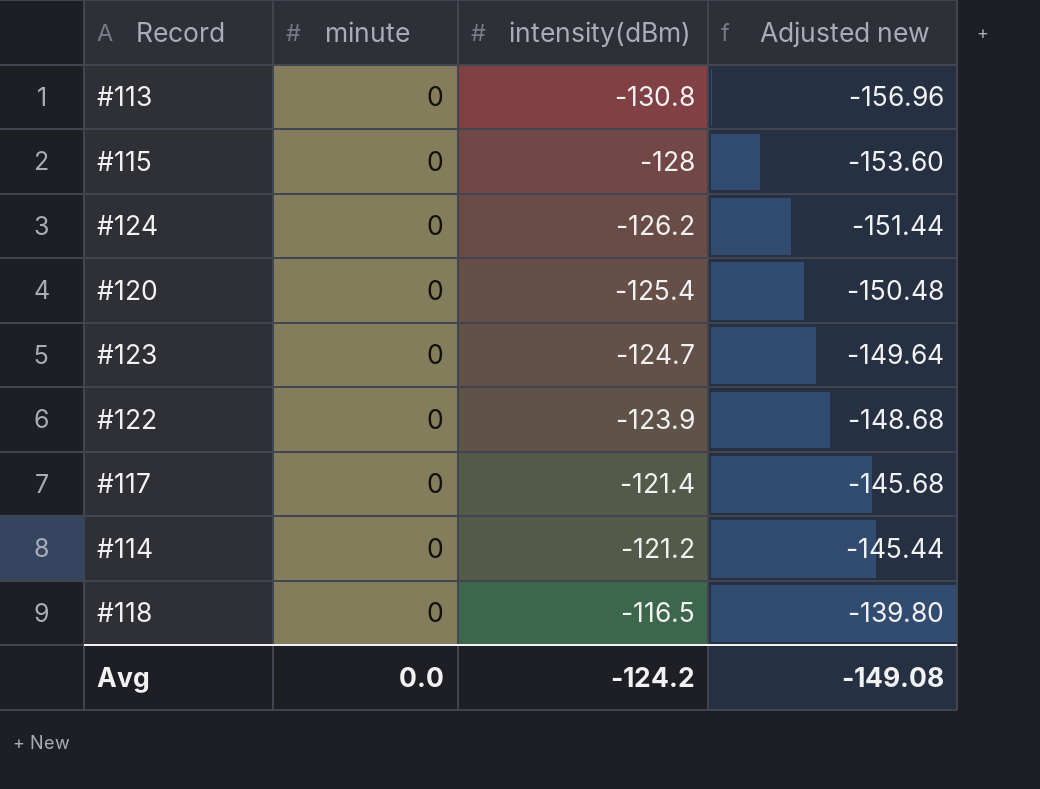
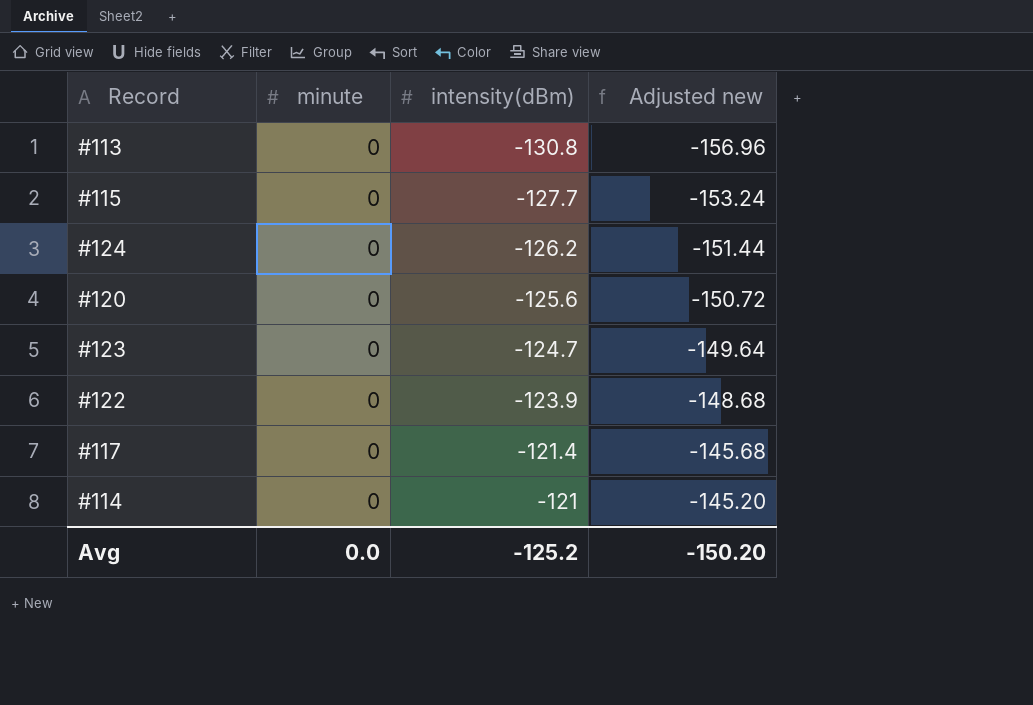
row #118: 0 | -116.5 | -139.80 -> none
#115 | intensity(dBm): -128 -> -127.7
#115 | Adjusted new: -153.60 -> -153.24
#120 | intensity(dBm): -125.4 -> -125.6
#120 | Adjusted new: -150.48 -> -150.72
#114 | intensity(dBm): -121.2 -> -121
#114 | Adjusted new: -145.44 -> -145.20
Avg | intensity(dBm): -124.2 -> -125.2
Avg | Adjusted new: -149.08 -> -150.20

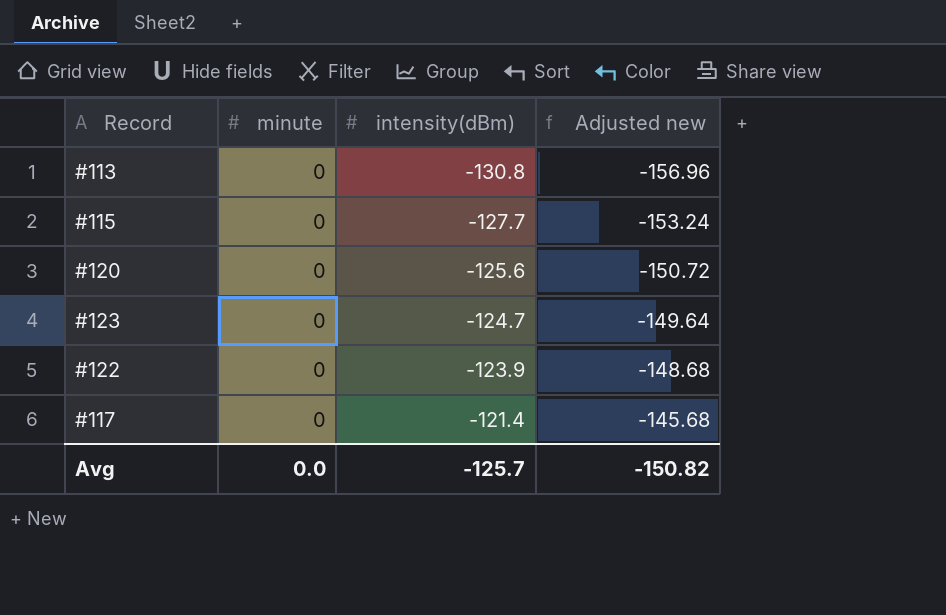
row #124: 0 | -126.2 | -151.44 -> none
row #114: 0 | -121 | -145.20 -> none
Avg | intensity(dBm): -125.2 -> -125.7
Avg | Adjusted new: -150.20 -> -150.82

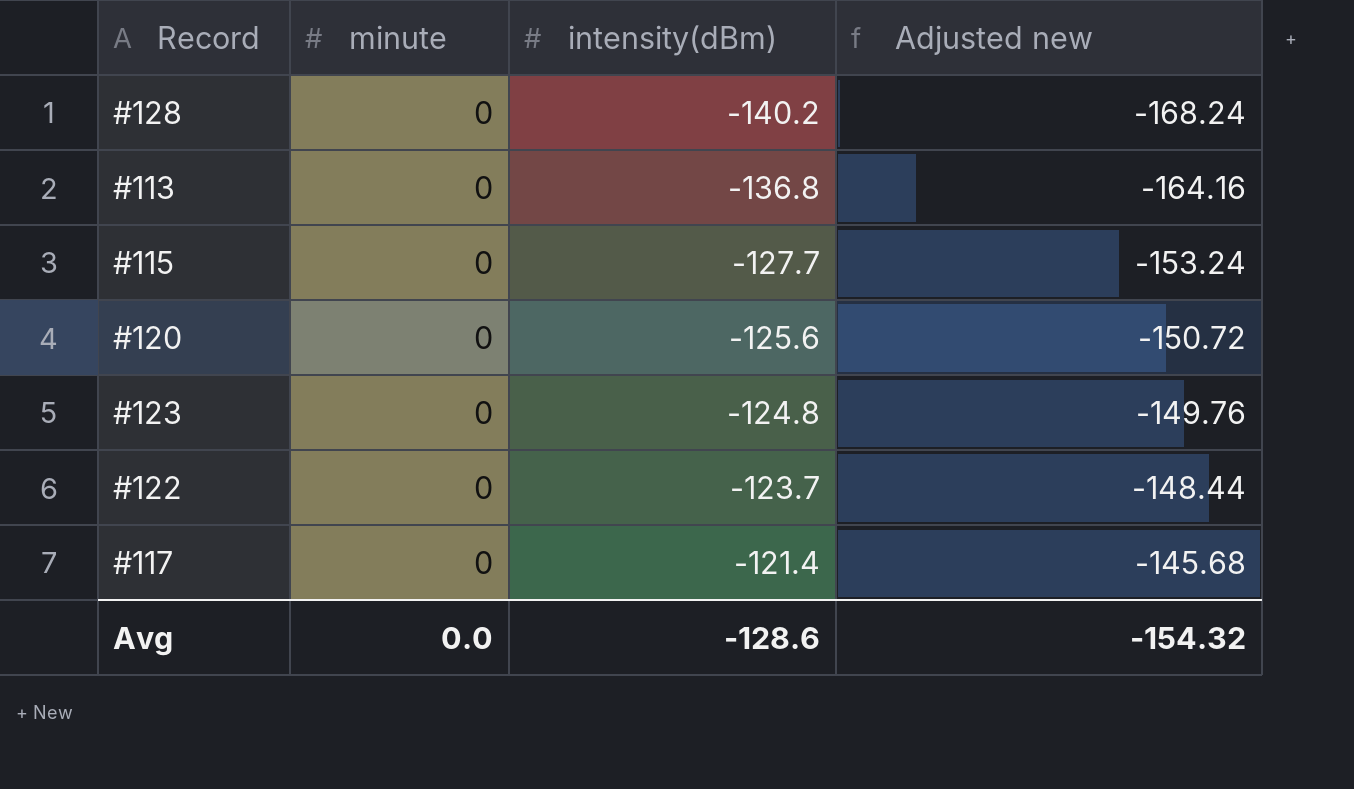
row #128: none -> 0 | -140.2 | -168.24
#113 | intensity(dBm): -130.8 -> -136.8
#113 | Adjusted new: -156.96 -> -164.16
#123 | intensity(dBm): -124.7 -> -124.8
#123 | Adjusted new: -149.64 -> -149.76
#122 | intensity(dBm): -123.9 -> -123.7
#122 | Adjusted new: -148.68 -> -148.44
Avg | intensity(dBm): -125.7 -> -128.6
Avg | Adjusted new: -150.82 -> -154.32

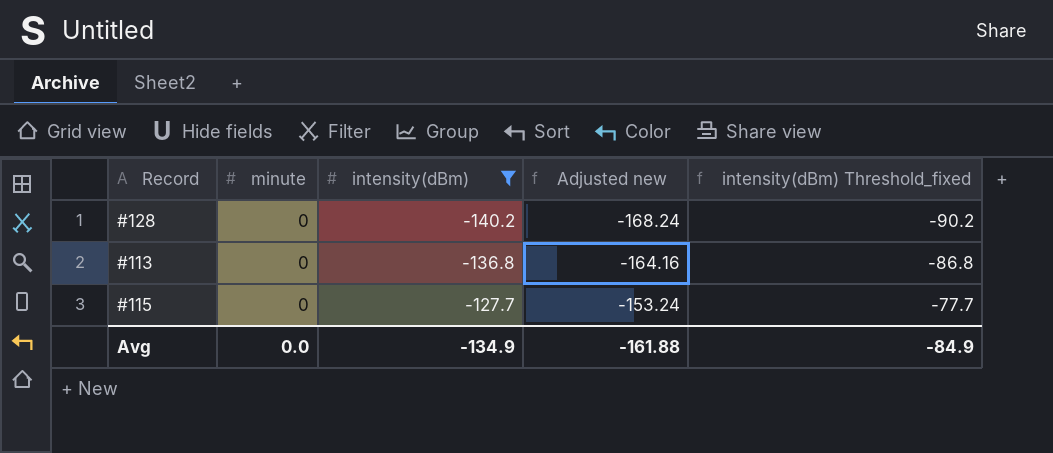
filter: none -> intensity(dBm) <= -127.7
column intensity(dBm) Threshold_fixed | formula: none -> [intensity(dBm)] + 50
Avg | intensity(dBm): -128.6 -> -134.9
Avg | Adjusted new: -154.32 -> -161.88

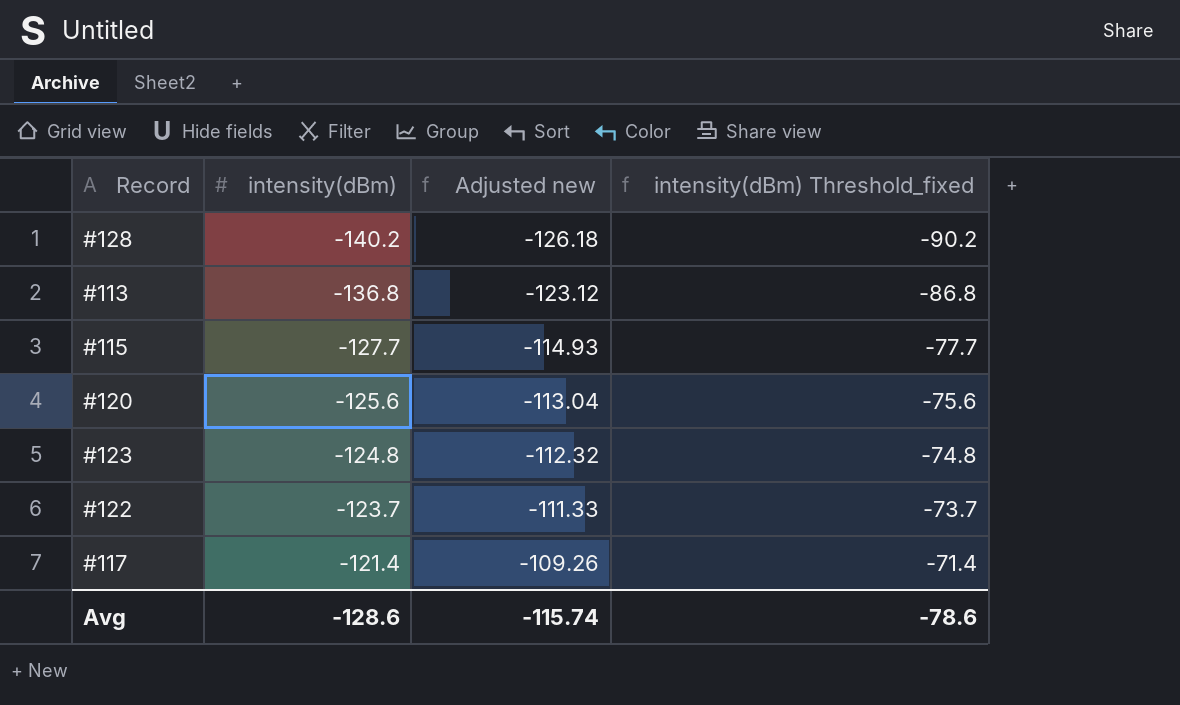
filter: intensity(dBm) <= -127.7 -> none
column minute | position: 2 -> none
column Adjusted new | formula: [intensity(dBm)] * 1.2 -> [intensity(dBm)] * 0.9
Avg | intensity(dBm): -134.9 -> -128.6
Avg | Adjusted new: -161.88 -> -115.74
Avg | intensity(dBm) Threshold_fixed: -84.9 -> -78.6

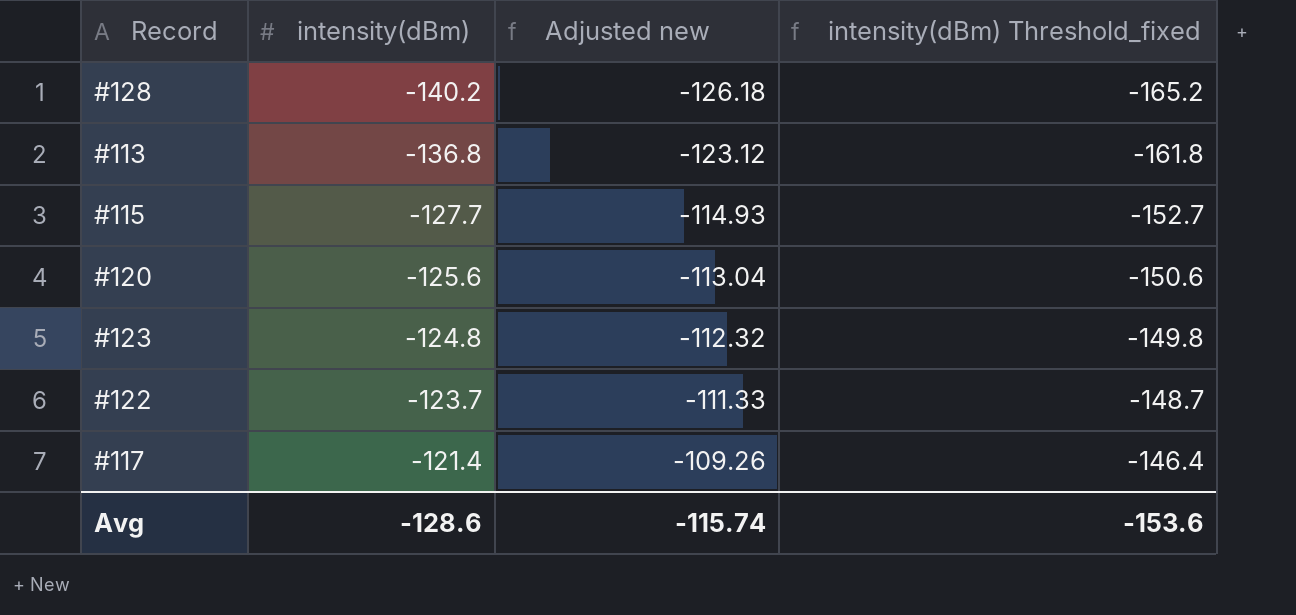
column intensity(dBm) Threshold_fixed | formula: [intensity(dBm)] + 50 -> [intensity(dBm)] - 25
Avg | intensity(dBm) Threshold_fixed: -78.6 -> -153.6

